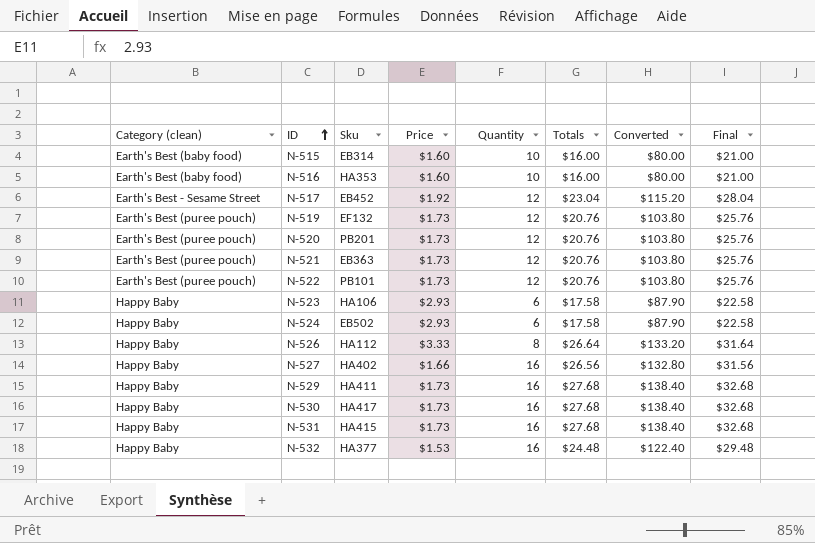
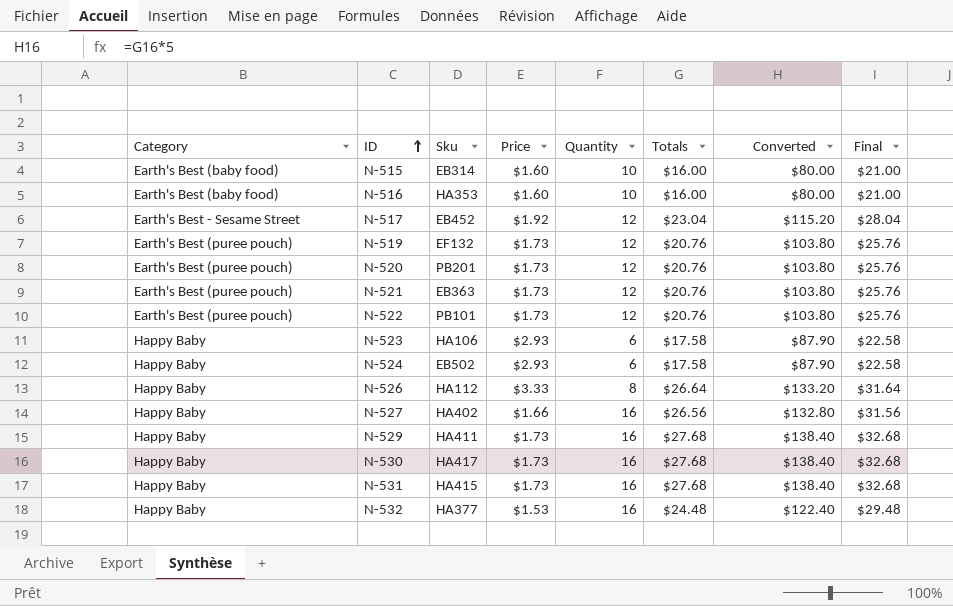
column name: Category (clean) -> Category

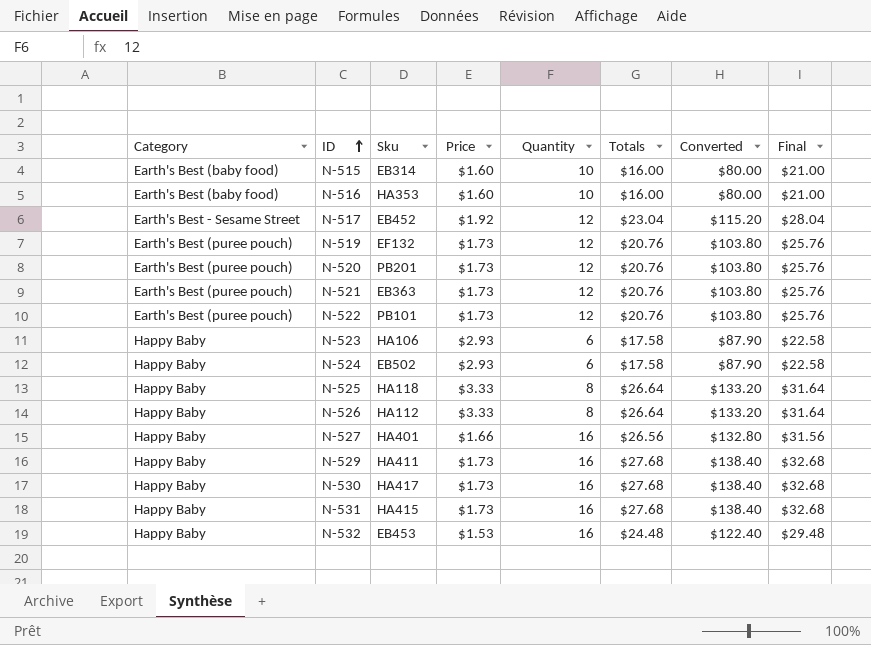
row N-525: none -> Happy Baby | HA118 | $3.33 | 8 | $26.64 | $133.20 | $31.64
N-527 | Sku: HA402 -> HA401
N-532 | Sku: HA377 -> EB453

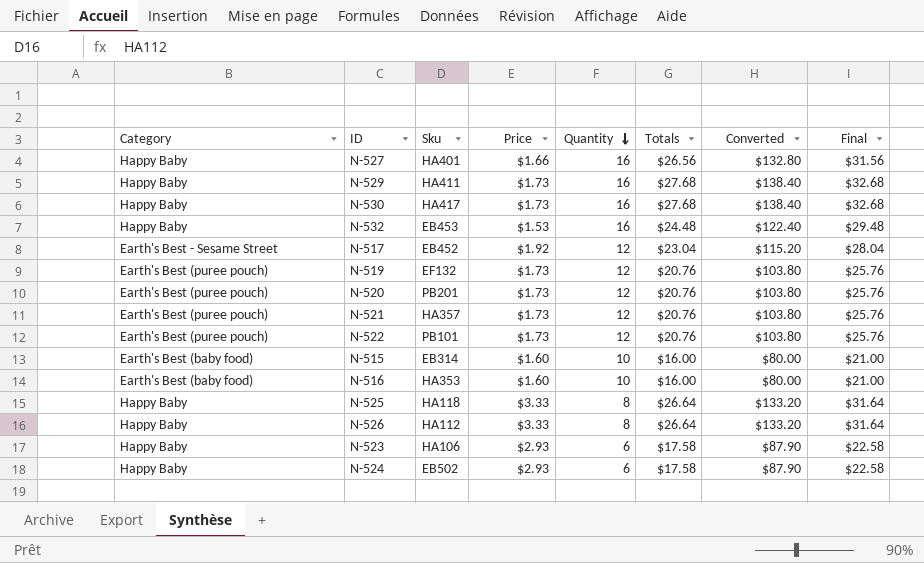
row order: ID ascending -> Quantity descending
row N-531: Happy Baby | HA415 | $1.73 | 16 | $27.68 | $138.40 | $32.68 -> none
N-521 | Sku: EB363 -> HA357

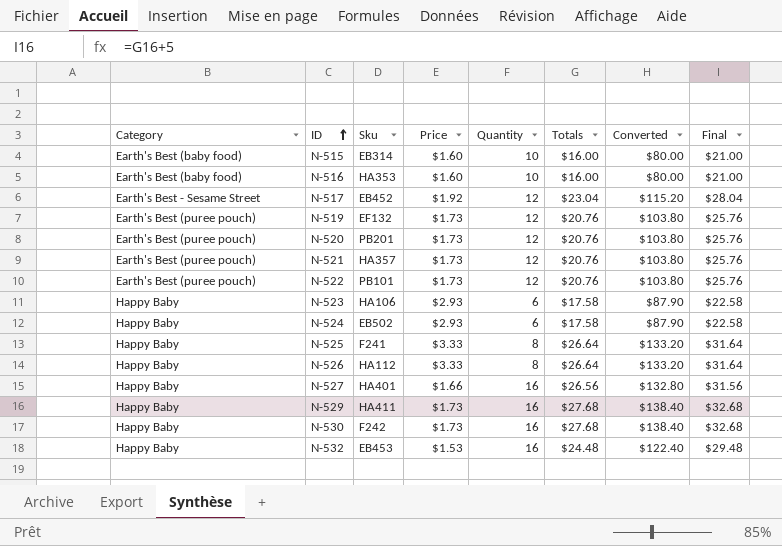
row order: Quantity descending -> ID ascending
N-525 | Sku: HA118 -> F241
N-530 | Sku: HA417 -> F242

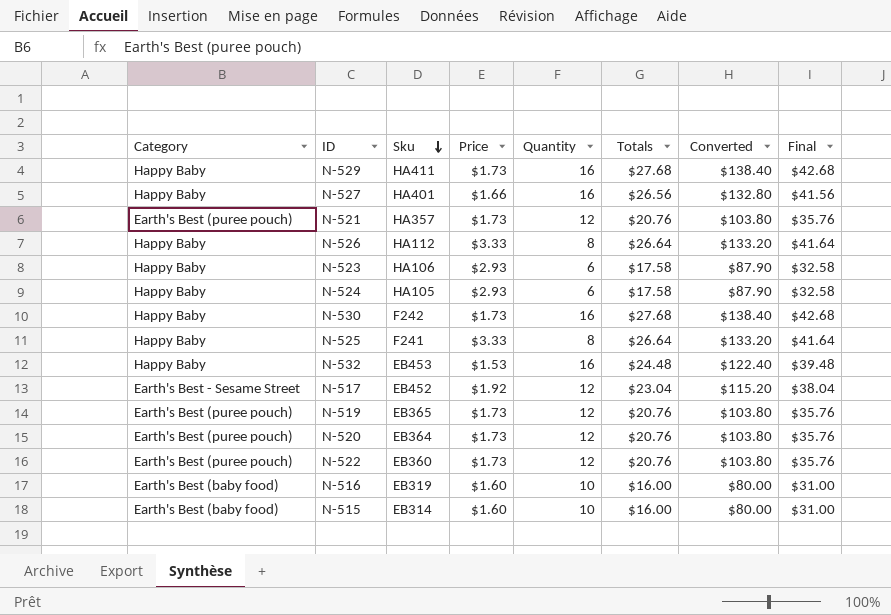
row order: ID ascending -> Sku descending
column Final | formula: [Totals] + 5 -> [Totals] + 15
N-524 | Sku: EB502 -> HA105
N-519 | Sku: EF132 -> EB365
N-520 | Sku: PB201 -> EB364
N-522 | Sku: PB101 -> EB360
N-516 | Sku: HA353 -> EB319

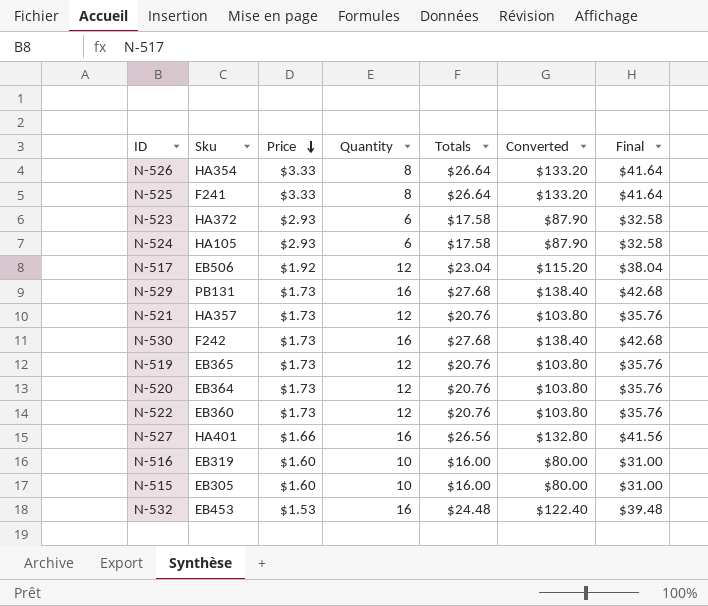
row order: Sku descending -> Price descending
column Category | position: 1 -> none
N-526 | Sku: HA112 -> HA354
N-523 | Sku: HA106 -> HA372
N-517 | Sku: EB452 -> EB506
N-529 | Sku: HA411 -> PB131
N-515 | Sku: EB314 -> EB305

